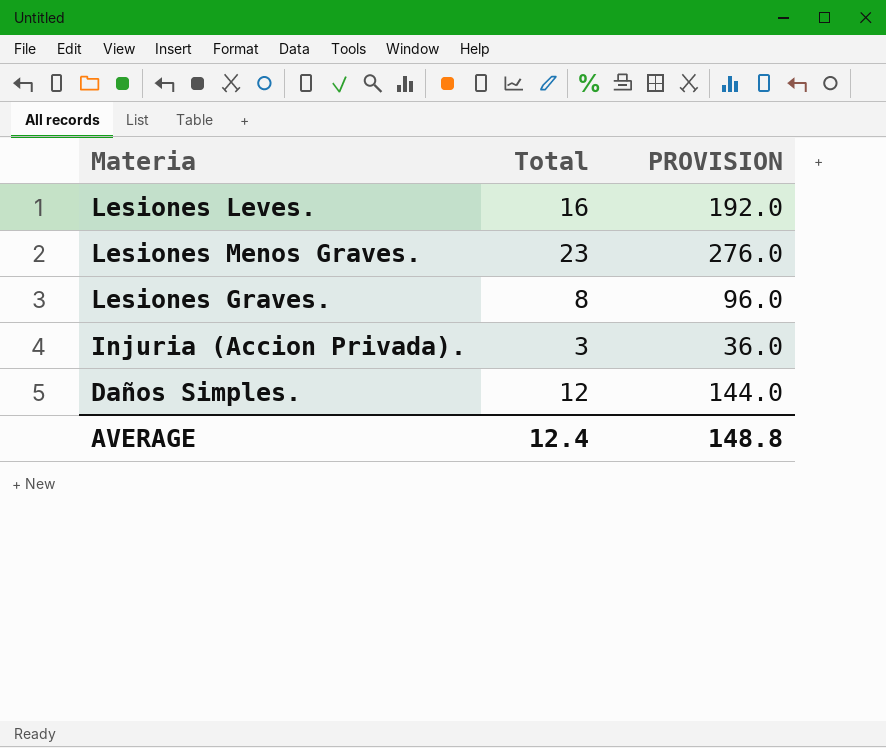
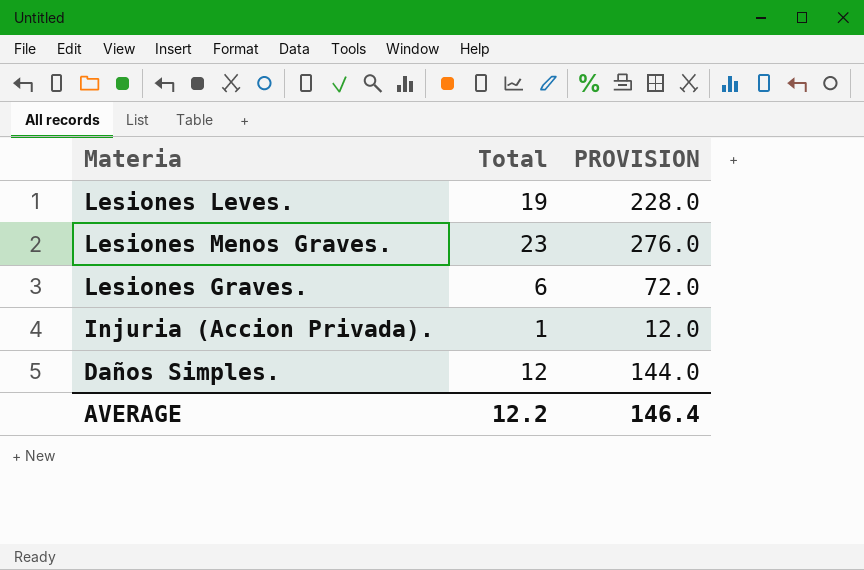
Lesiones Leves. | Total: 16 -> 19
Lesiones Leves. | PROVISION: 192.0 -> 228.0
Lesiones Graves. | Total: 8 -> 6
Lesiones Graves. | PROVISION: 96.0 -> 72.0
Injuria (Accion Privada). | Total: 3 -> 1
Injuria (Accion Privada). | PROVISION: 36.0 -> 12.0
AVERAGE | Total: 12.4 -> 12.2
AVERAGE | PROVISION: 148.8 -> 146.4

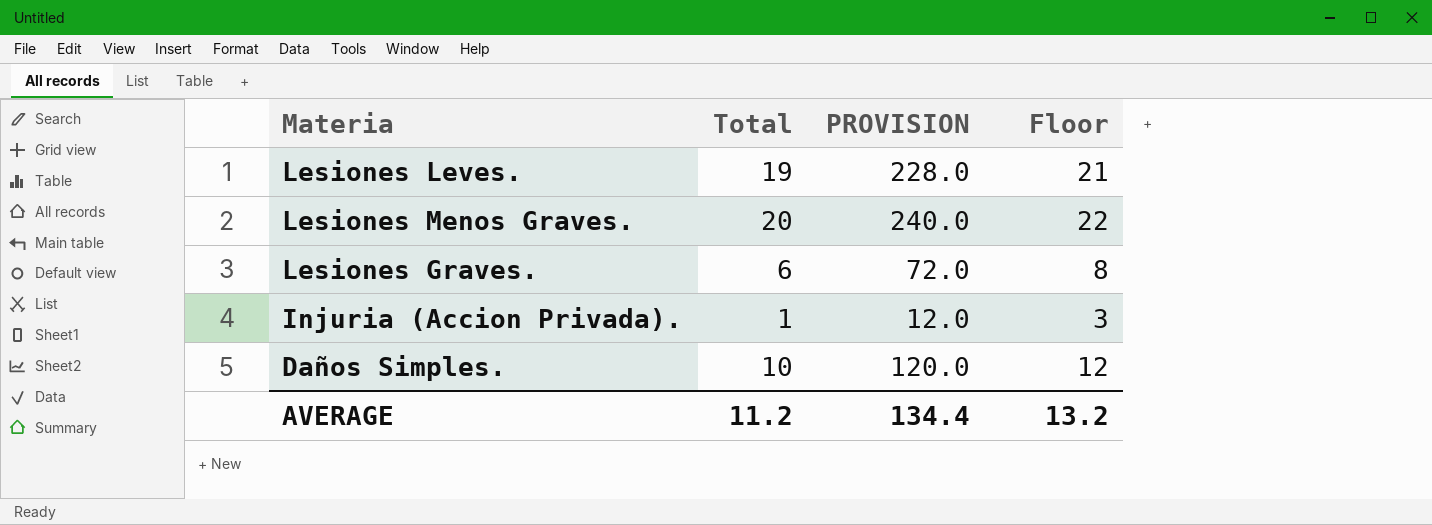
column Floor | formula: none -> [Total] + 2
Lesiones Menos Graves. | Total: 23 -> 20
Lesiones Menos Graves. | PROVISION: 276.0 -> 240.0
Daños Simples. | Total: 12 -> 10
Daños Simples. | PROVISION: 144.0 -> 120.0
AVERAGE | Total: 12.2 -> 11.2
AVERAGE | PROVISION: 146.4 -> 134.4

